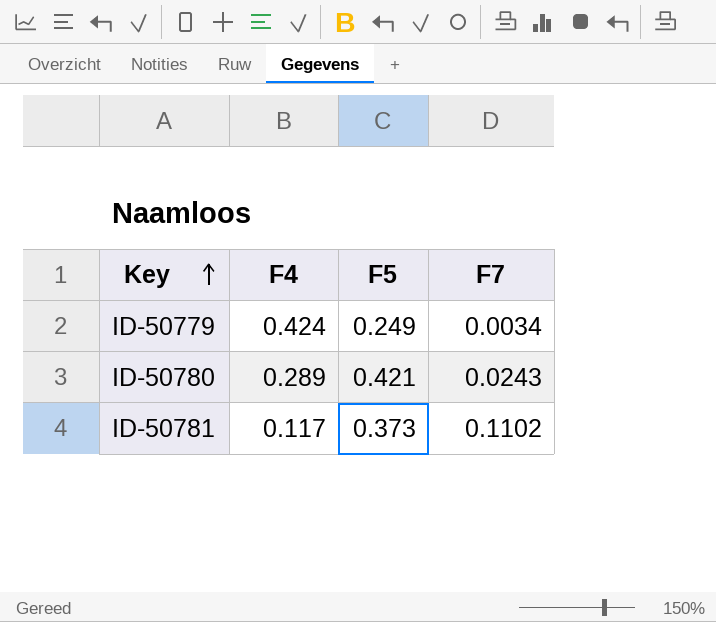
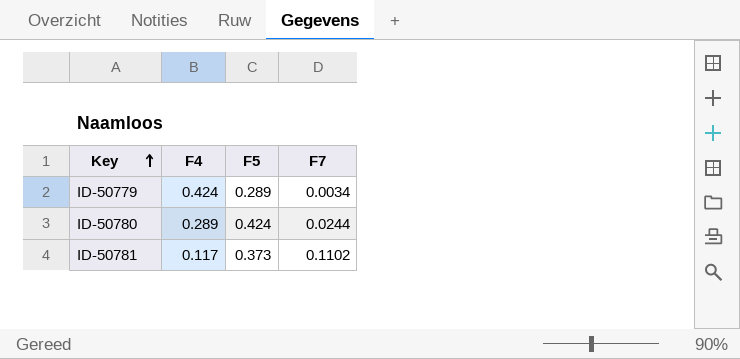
ID-50779 | F5: 0.249 -> 0.289
ID-50780 | F5: 0.421 -> 0.424
ID-50780 | F7: 0.0243 -> 0.0244

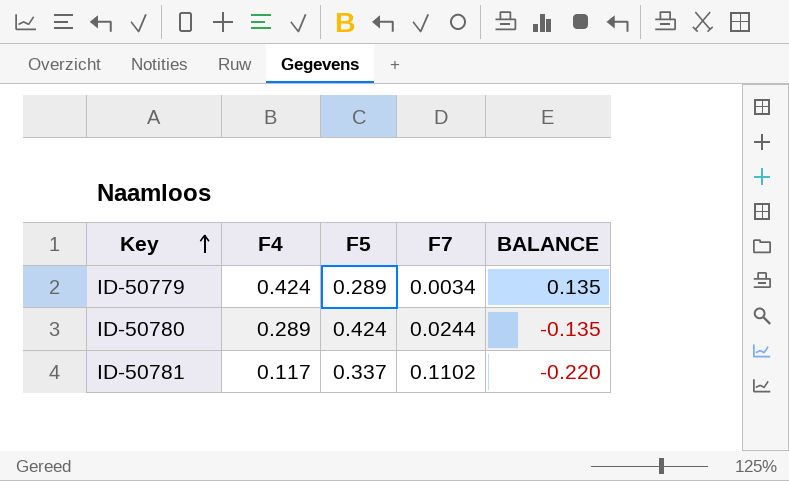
column BALANCE | formula: none -> [F4] - [F5]
ID-50781 | F5: 0.373 -> 0.337

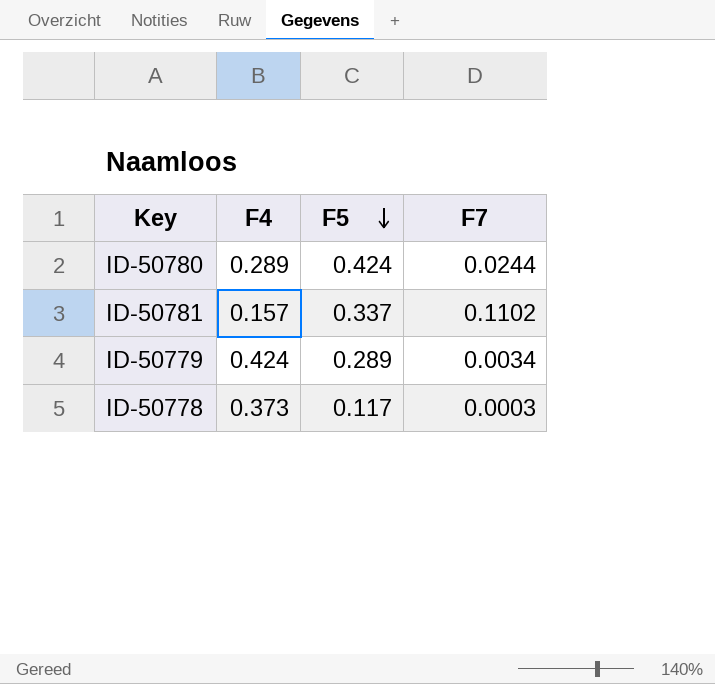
row order: Key ascending -> F5 descending
column BALANCE | formula: [F4] - [F5] -> none
ID-50781 | F4: 0.117 -> 0.157
row ID-50778: none -> 0.373 | 0.117 | 0.0003

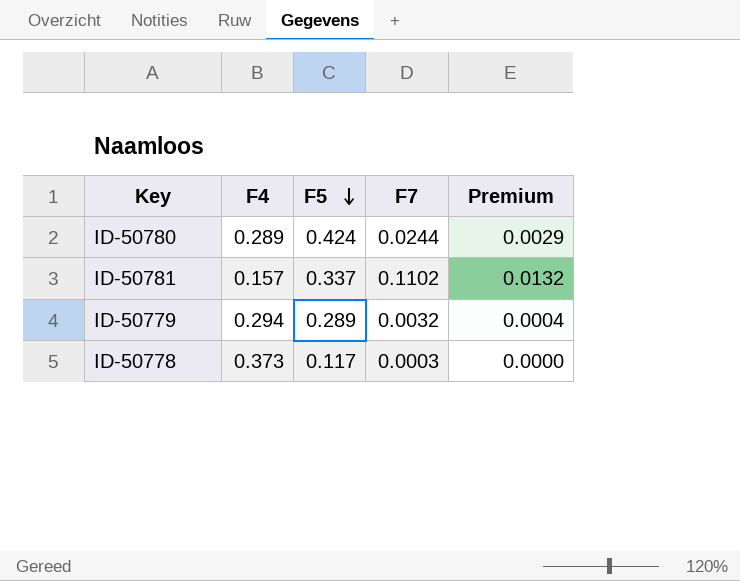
column Premium | formula: none -> [F7] * 0.12
ID-50779 | F4: 0.424 -> 0.294
ID-50779 | F7: 0.0034 -> 0.0032

